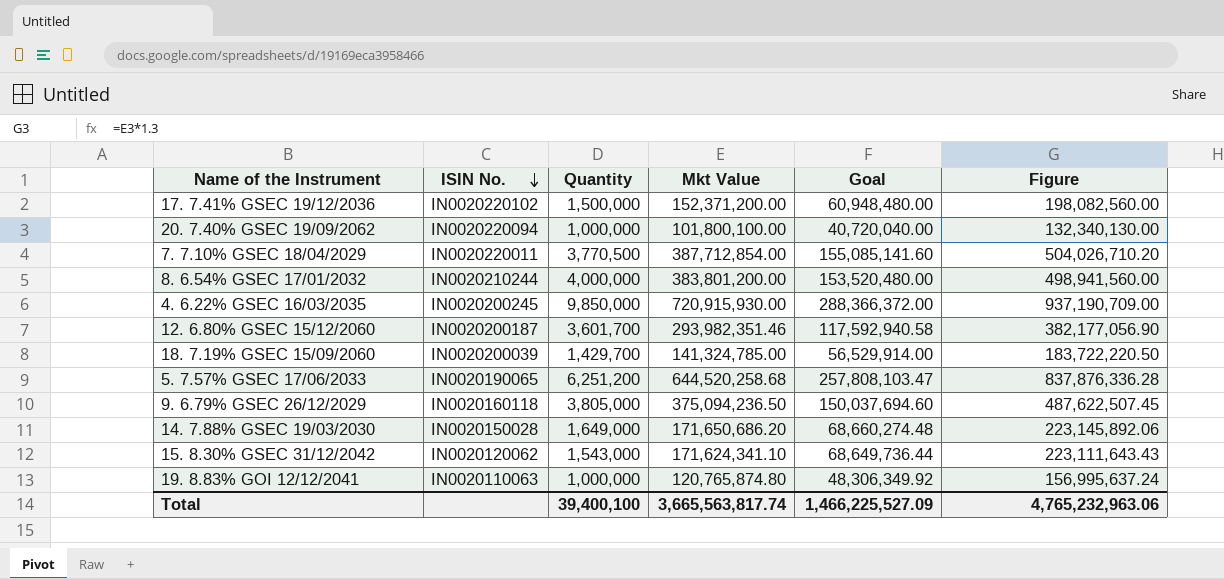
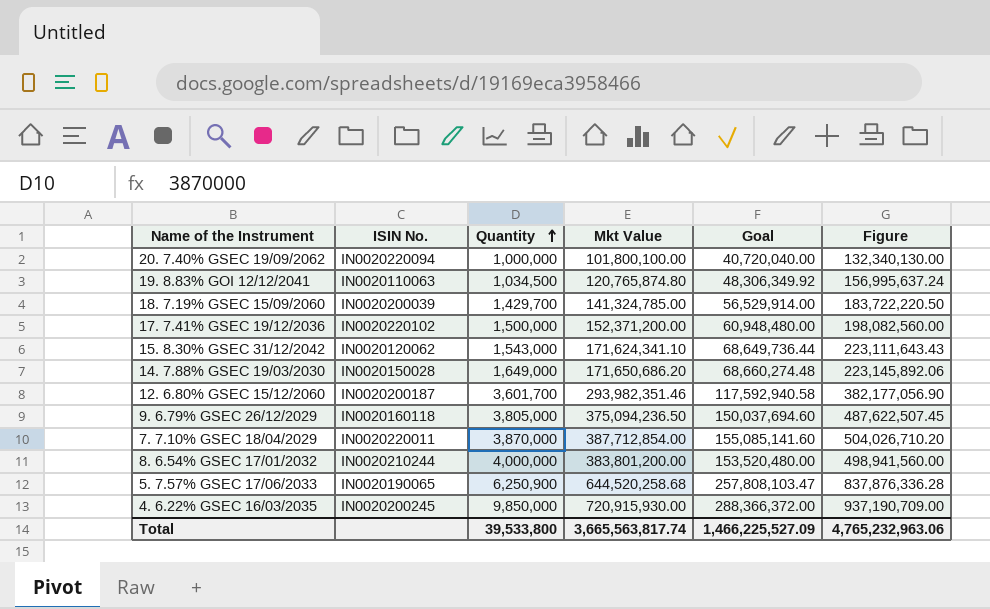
row order: ISIN No. descending -> Quantity ascending
19. 8.83% GOI 12/12/2041 | Quantity: 1,000,000 -> 1,034,500
7. 7.10% GSEC 18/04/2029 | Quantity: 3,770,500 -> 3,870,000
5. 7.57% GSEC 17/06/2033 | Quantity: 6,251,200 -> 6,250,900
Total | Quantity: 39,400,100 -> 39,533,800

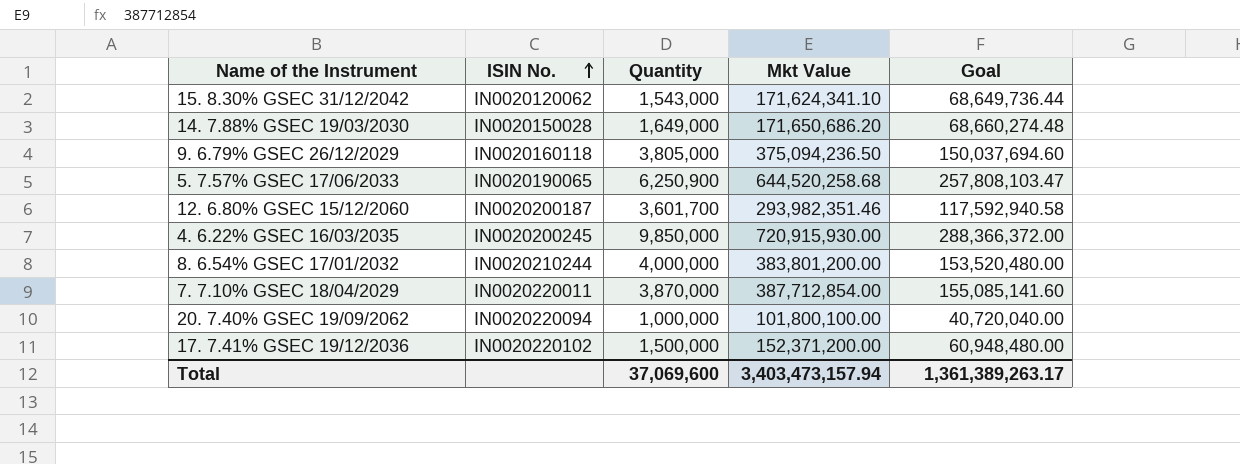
row order: Quantity ascending -> ISIN No. ascending
column Figure | formula: [Mkt Value] * 1.3 -> none
row 19. 8.83% GOI 12/12/2041: IN0020110063 | 1,034,500 | 120,765,874.80 | 48,306,349.92 | 156,995,637.24 -> none
row 18. 7.19% GSEC 15/09/2060: IN0020200039 | 1,429,700 | 141,324,785.00 | 56,529,914.00 | 183,722,220.50 -> none
Total | Quantity: 39,533,800 -> 37,069,600
Total | Mkt Value: 3,665,563,817.74 -> 3,403,473,157.94
Total | Goal: 1,466,225,527.09 -> 1,361,389,263.17

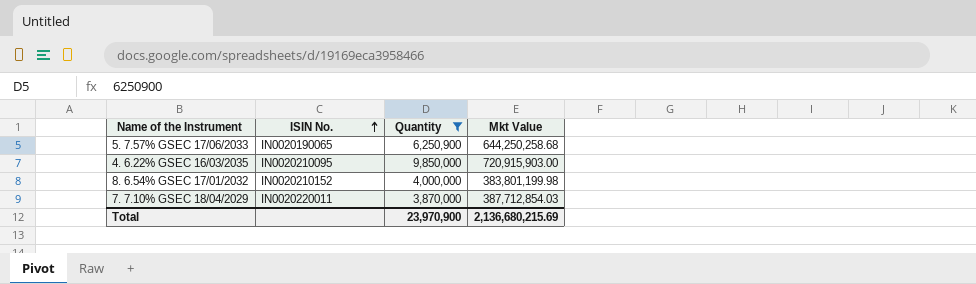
filter: none -> Quantity >= 3,870,000
column Goal | formula: [Mkt Value] * 0.4 -> none
5. 7.57% GSEC 17/06/2033 | Mkt Value: 644,520,258.68 -> 644,250,258.68
4. 6.22% GSEC 16/03/2035 | ISIN No.: IN0020200245 -> IN0020210095
4. 6.22% GSEC 16/03/2035 | Mkt Value: 720,915,930.00 -> 720,915,903.00
8. 6.54% GSEC 17/01/2032 | ISIN No.: IN0020210244 -> IN0020210152
8. 6.54% GSEC 17/01/2032 | Mkt Value: 383,801,200.00 -> 383,801,199.98
7. 7.10% GSEC 18/04/2029 | Mkt Value: 387,712,854.00 -> 387,712,854.03
Total | Quantity: 37,069,600 -> 23,970,900
Total | Mkt Value: 3,403,473,157.94 -> 2,136,680,215.69

